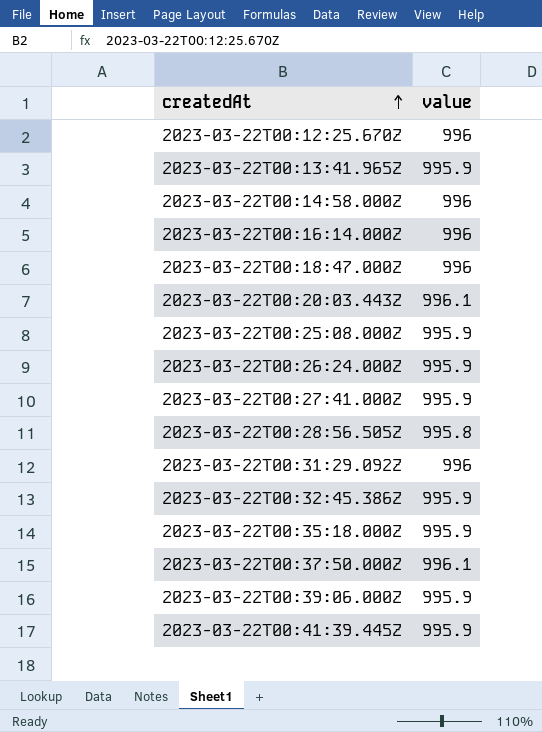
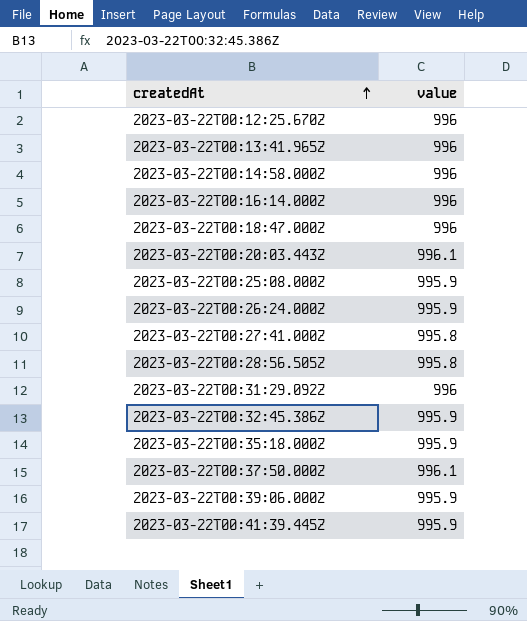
2023-03-22T00:13:41.965Z | value: 995.9 -> 996
2023-03-22T00:27:41.000Z | value: 995.9 -> 995.8

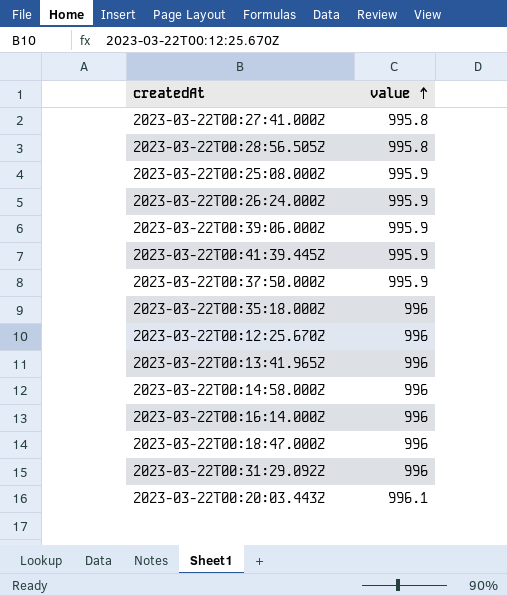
row order: createdAt ascending -> value ascending
row 2023-03-22T00:32:45.386Z: 995.9 -> none
2023-03-22T00:37:50.000Z | value: 996.1 -> 995.9
2023-03-22T00:35:18.000Z | value: 995.9 -> 996

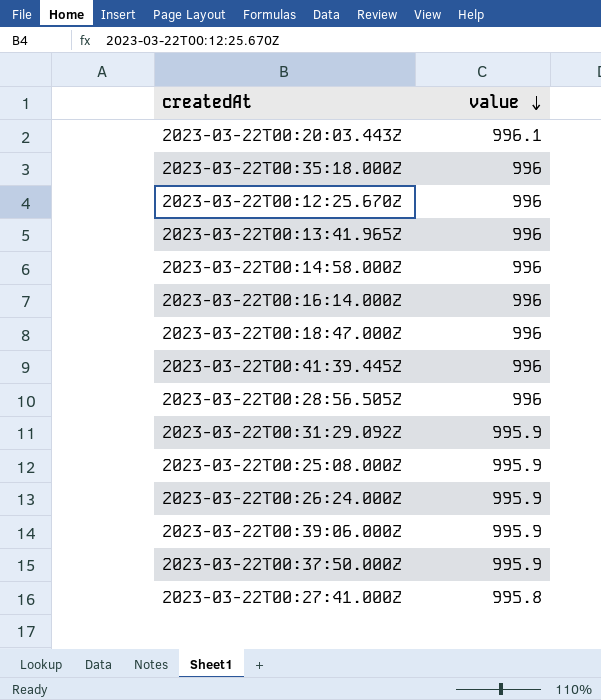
row order: value ascending -> value descending
2023-03-22T00:41:39.445Z | value: 995.9 -> 996
2023-03-22T00:28:56.505Z | value: 995.8 -> 996
2023-03-22T00:31:29.092Z | value: 996 -> 995.9

